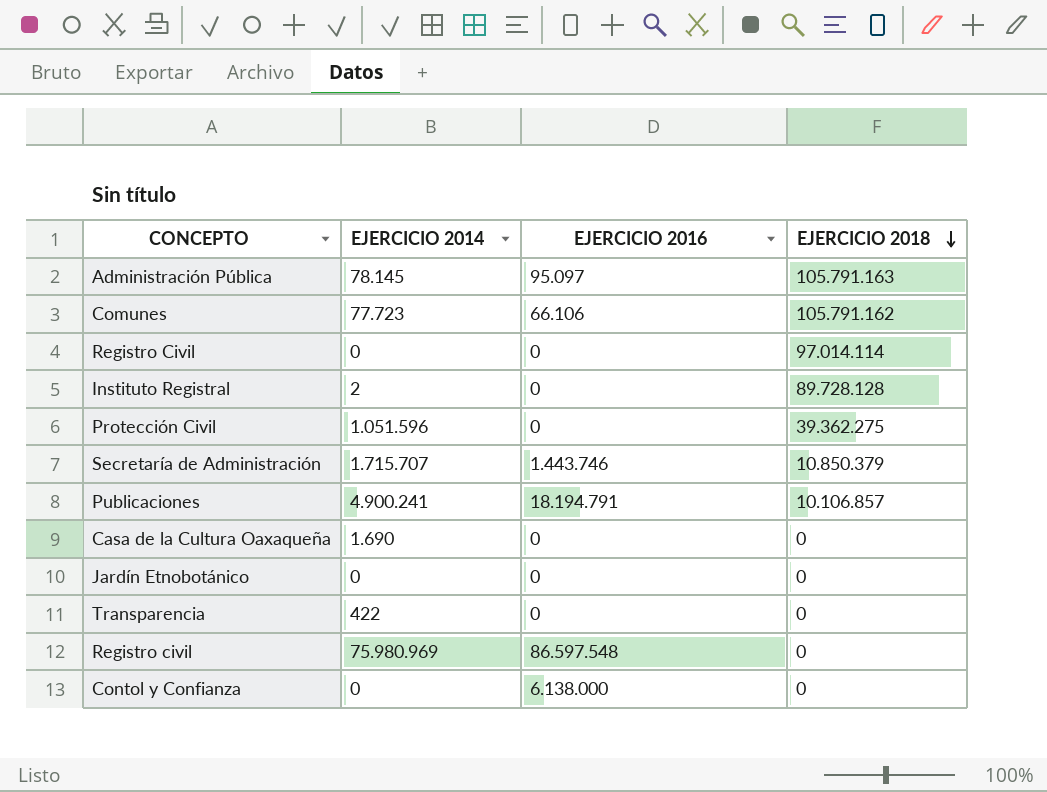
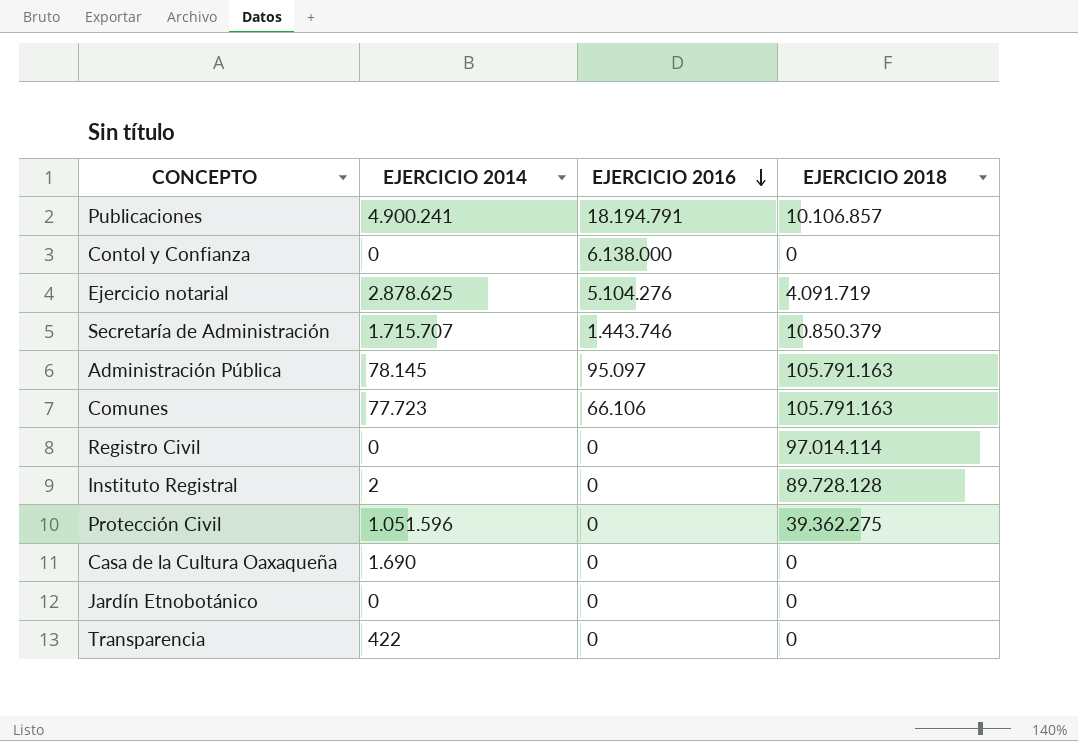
row order: EJERCICIO 2018 descending -> EJERCICIO 2016 descending
row Registro civil: 75.980.969 | 86.597.548 | 0 -> none
row Ejercicio notarial: none -> 2.878.625 | 5.104.276 | 4.091.719
Comunes | EJERCICIO 2018: 105.791.162 -> 105.791.163

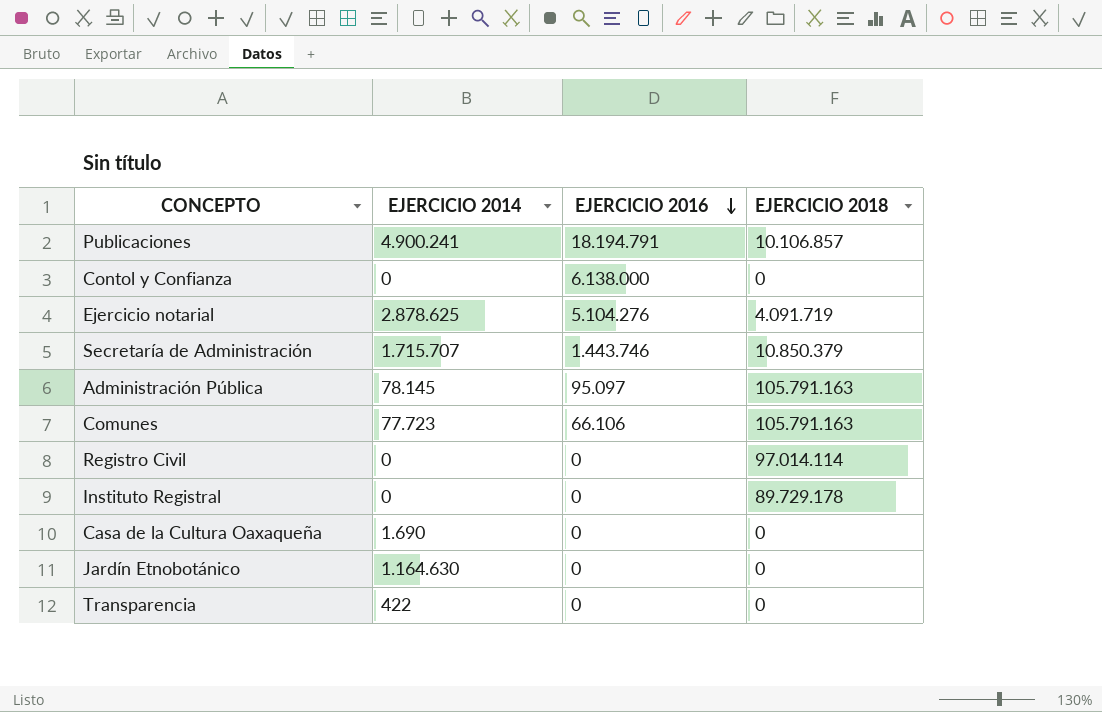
row Protección Civil: 1.051.596 | 0 | 39.362.275 -> none
Instituto Registral | EJERCICIO 2014: 2 -> 0
Instituto Registral | EJERCICIO 2018: 89.728.128 -> 89.729.178
Jardín Etnobotánico | EJERCICIO 2014: 0 -> 1.164.630

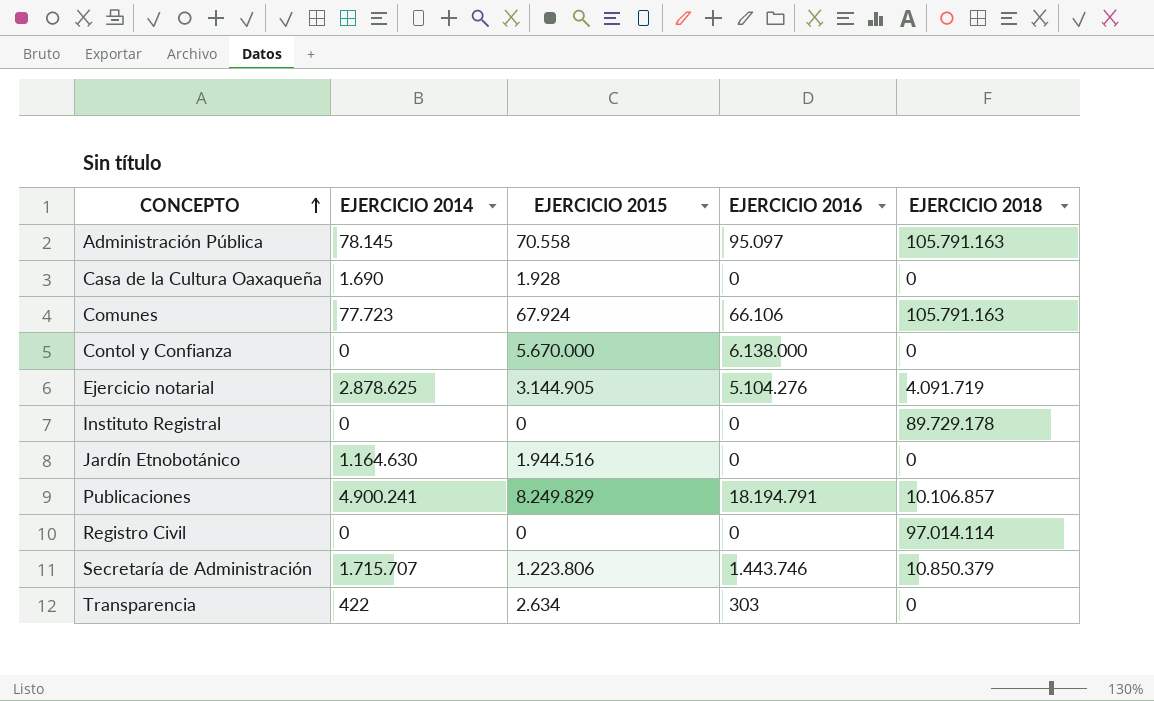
row order: EJERCICIO 2016 descending -> CONCEPTO ascending
column EJERCICIO 2015 | position: none -> 3
Transparencia | EJERCICIO 2016: 0 -> 303

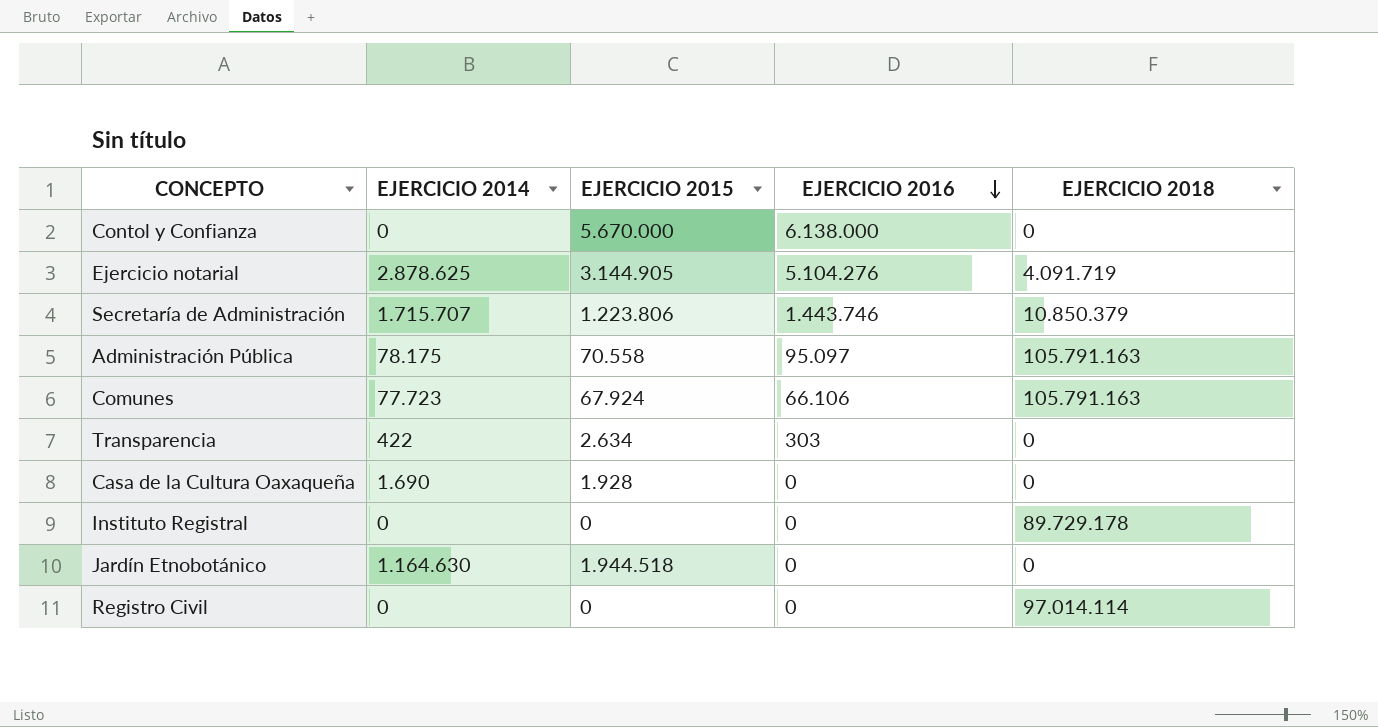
row order: CONCEPTO ascending -> EJERCICIO 2016 descending
row Publicaciones: 4.900.241 | 8.249.829 | 18.194.791 | 10.106.857 -> none
Administración Pública | EJERCICIO 2014: 78.145 -> 78.175
Jardín Etnobotánico | EJERCICIO 2015: 1.944.516 -> 1.944.518

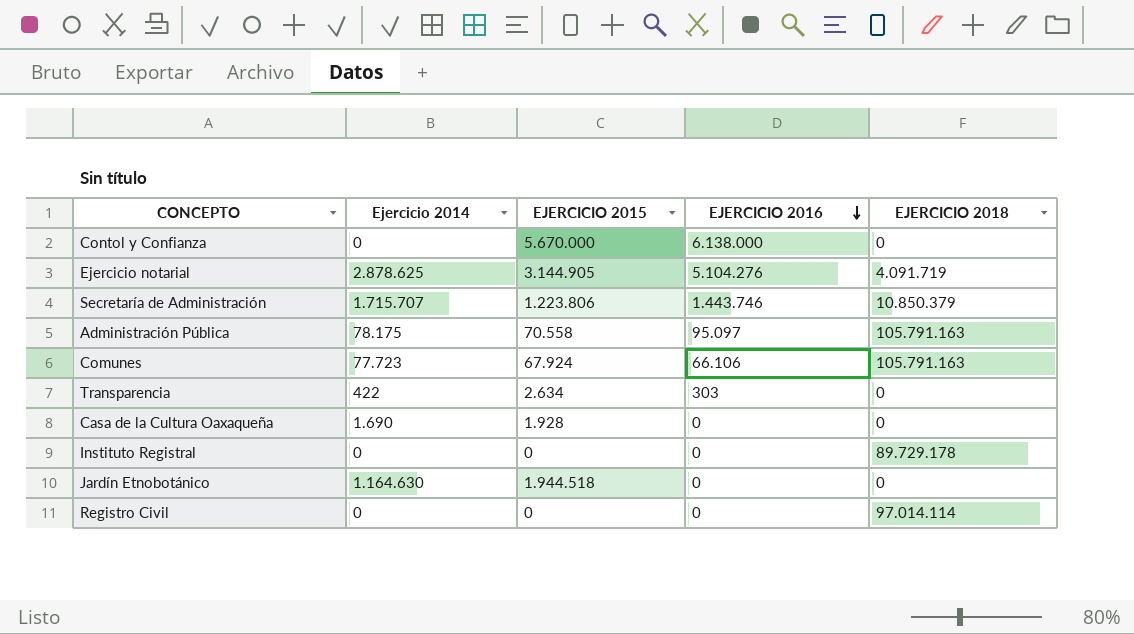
column name: EJERCICIO 2014 -> Ejercicio 2014

